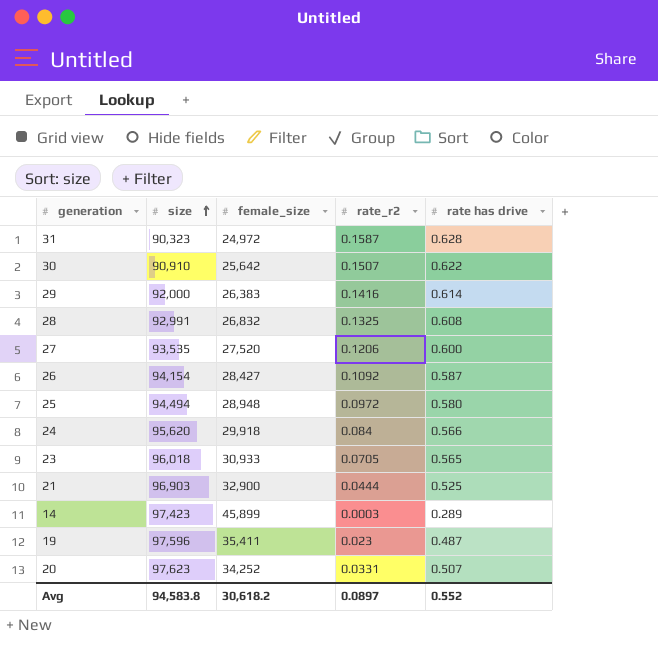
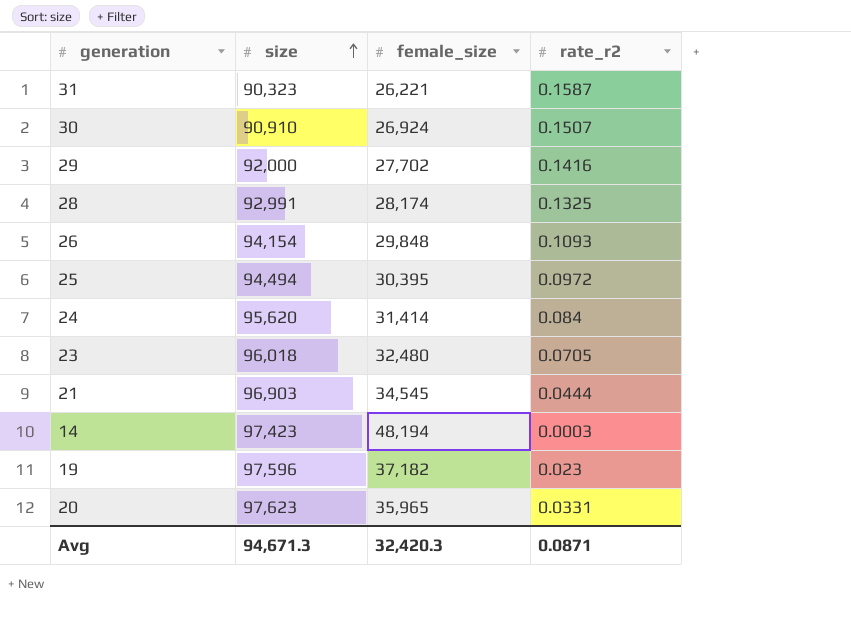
column rate has drive | position: 5 -> none
row 27: 93,535 | 27,520 | 0.1206 | 0.600 -> none
31 | female_size: 24,972 -> 26,221
30 | female_size: 25,642 -> 26,924
29 | female_size: 26,383 -> 27,702
28 | female_size: 26,832 -> 28,174
26 | female_size: 28,427 -> 29,848
26 | rate_r2: 0.1092 -> 0.1093
25 | female_size: 28,948 -> 30,395
24 | female_size: 29,918 -> 31,414
23 | female_size: 30,933 -> 32,480
21 | female_size: 32,900 -> 34,545
14 | female_size: 45,899 -> 48,194
19 | female_size: 35,411 -> 37,182
20 | female_size: 34,252 -> 35,965
Avg | size: 94,583.8 -> 94,671.3
Avg | female_size: 30,618.2 -> 32,420.3
Avg | rate_r2: 0.0897 -> 0.0871

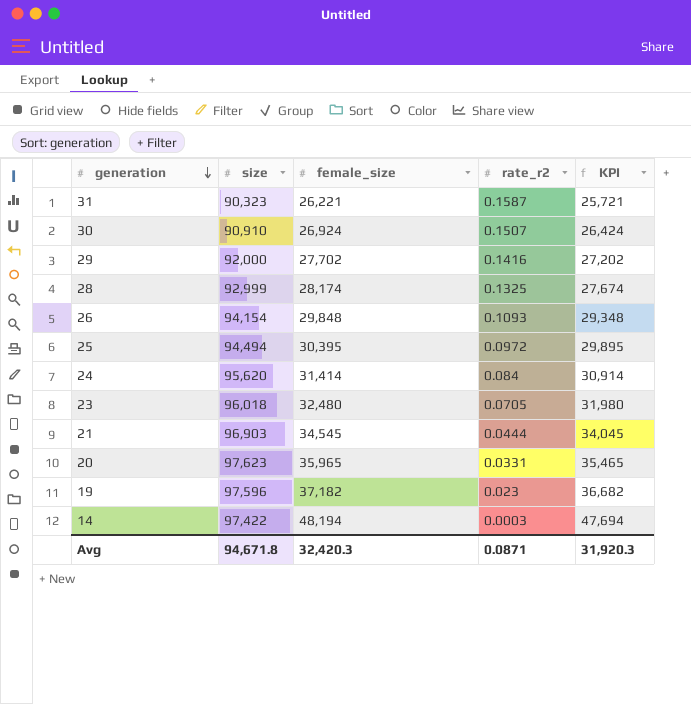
row order: size ascending -> generation descending
column KPI | formula: none -> [female_size] - 500
28 | size: 92,991 -> 92,999
14 | size: 97,423 -> 97,422
Avg | size: 94,671.3 -> 94,671.8

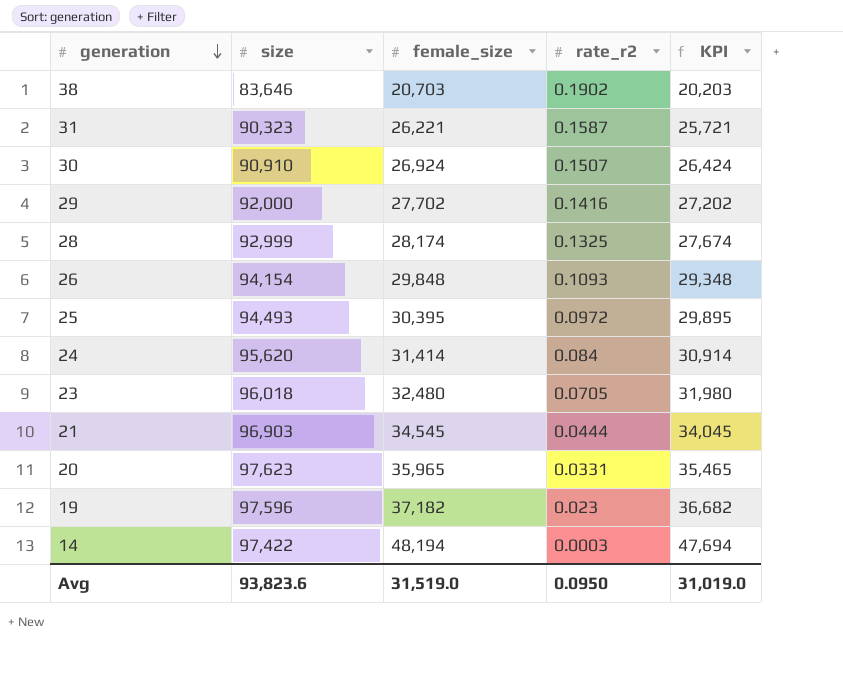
row 38: none -> 83,646 | 20,703 | 0.1902 | 20,203
25 | size: 94,494 -> 94,493
Avg | size: 94,671.8 -> 93,823.6
Avg | female_size: 32,420.3 -> 31,519.0
Avg | rate_r2: 0.0871 -> 0.0950
Avg | KPI: 31,920.3 -> 31,019.0

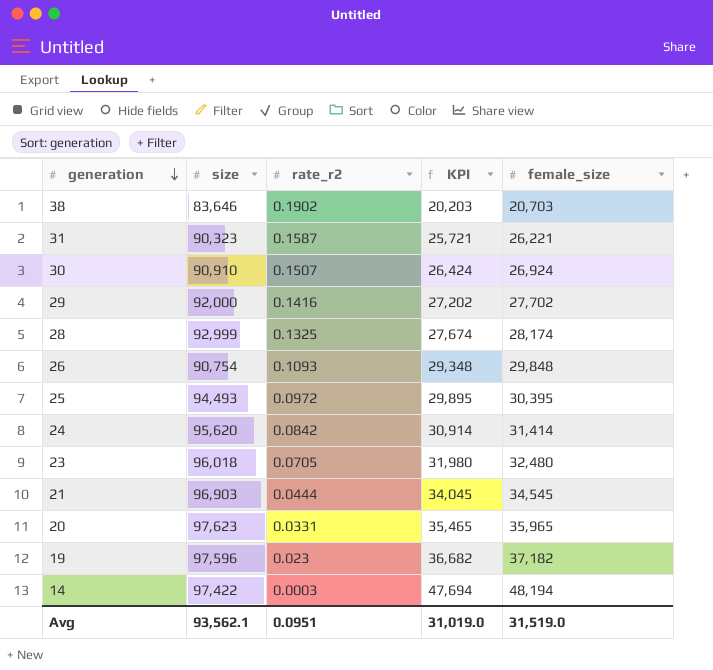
column female_size | position: 3 -> 5
26 | size: 94,154 -> 90,754
24 | rate_r2: 0.084 -> 0.0842
Avg | size: 93,823.6 -> 93,562.1
Avg | rate_r2: 0.0950 -> 0.0951

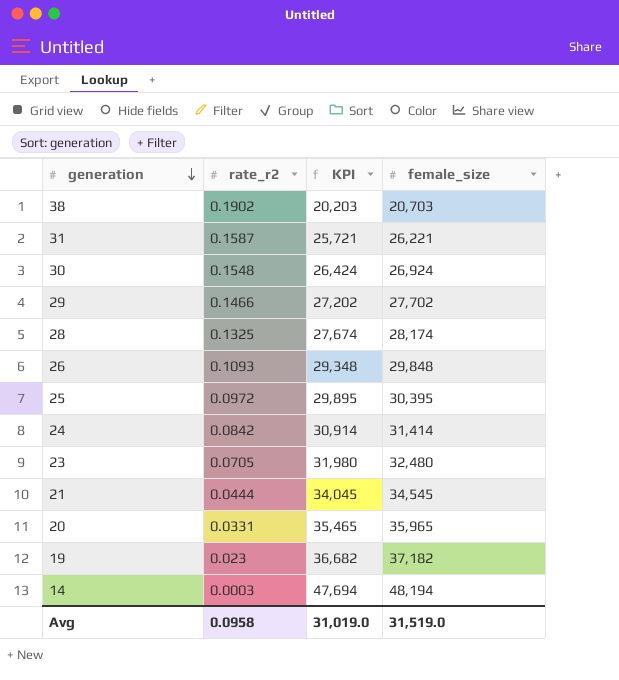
column size | position: 2 -> none
30 | rate_r2: 0.1507 -> 0.1548
29 | rate_r2: 0.1416 -> 0.1466
Avg | rate_r2: 0.0951 -> 0.0958

